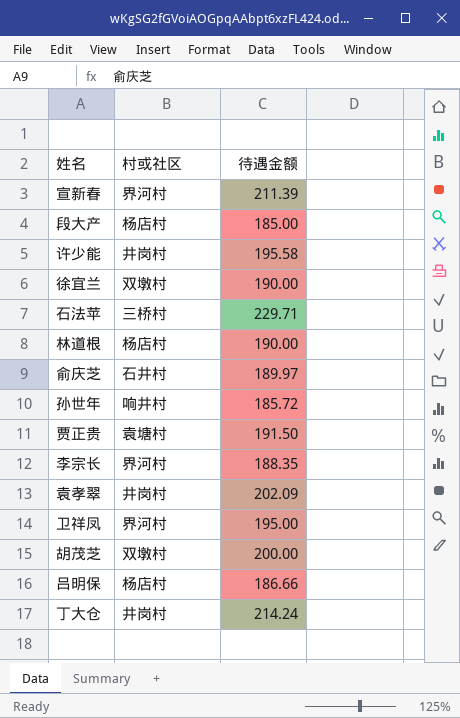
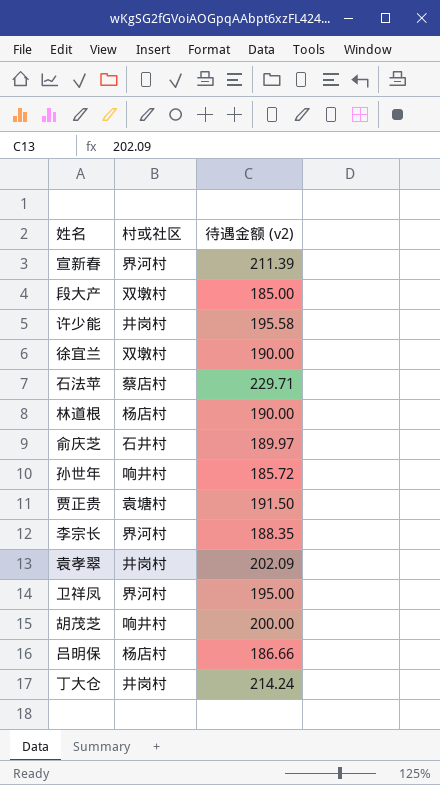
column name: 待遇金额 -> 待遇金额 (v2)
段大产 | 村或社区: 杨店村 -> 双墩村
石法苹 | 村或社区: 三桥村 -> 蔡店村
胡茂芝 | 村或社区: 双墩村 -> 响井村

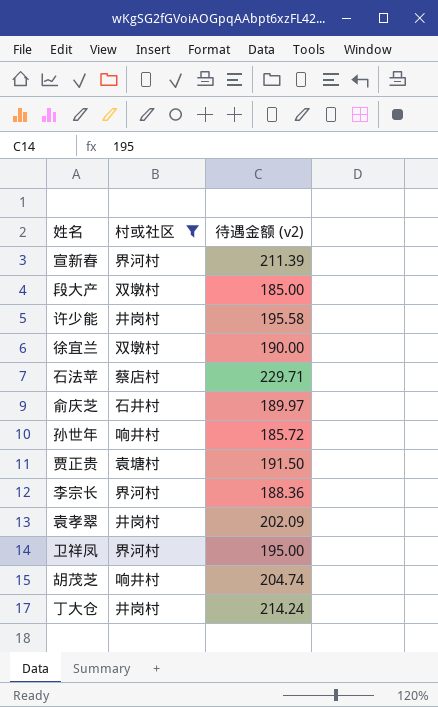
filter: none -> 村或社区 != 杨店村
李宗长 | 待遇金额 (v2): 188.35 -> 188.36
胡茂芝 | 待遇金额 (v2): 200.00 -> 204.74

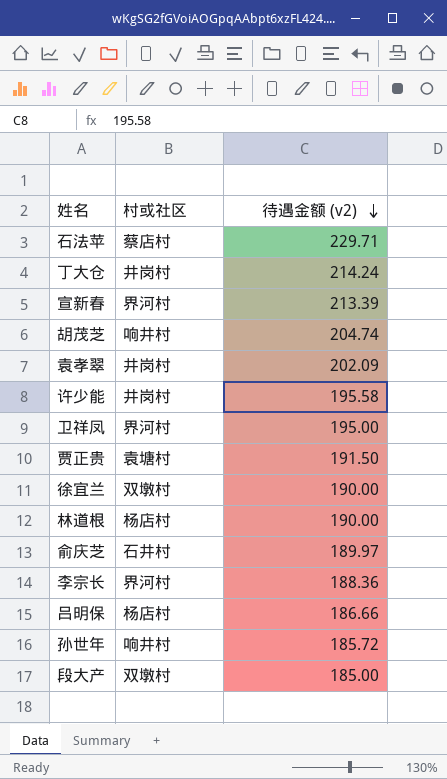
filter: 村或社区 != 杨店村 -> none
row order: none -> 待遇金额 (v2) descending
宣新春 | 待遇金额 (v2): 211.39 -> 213.39

